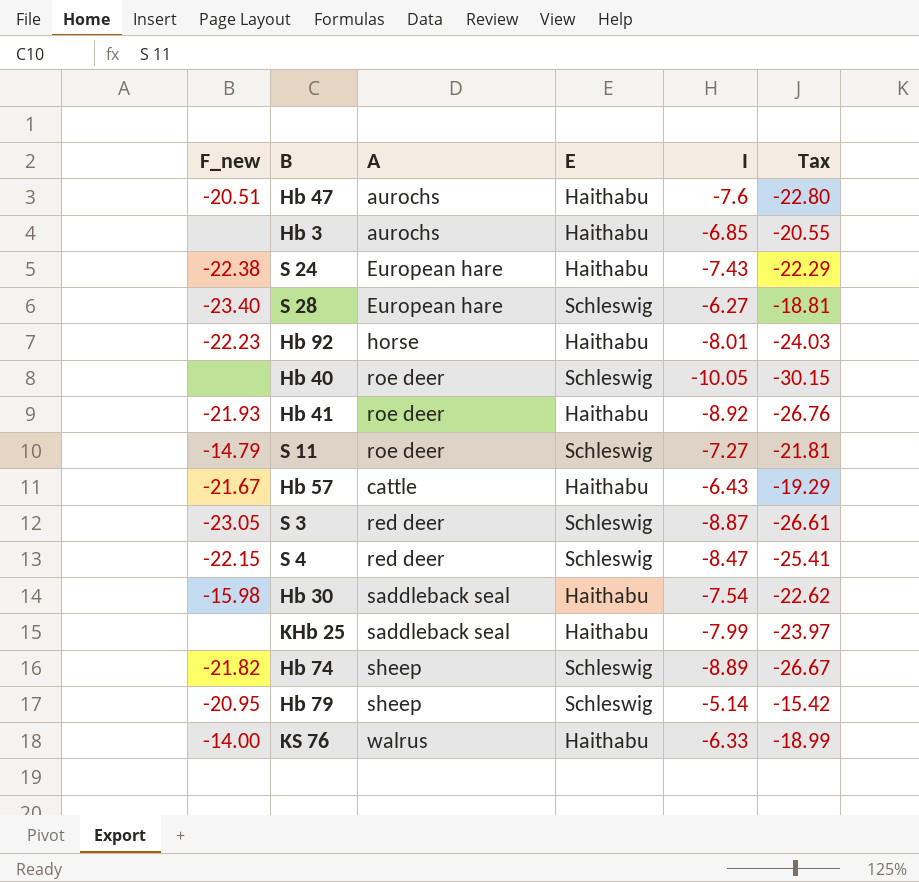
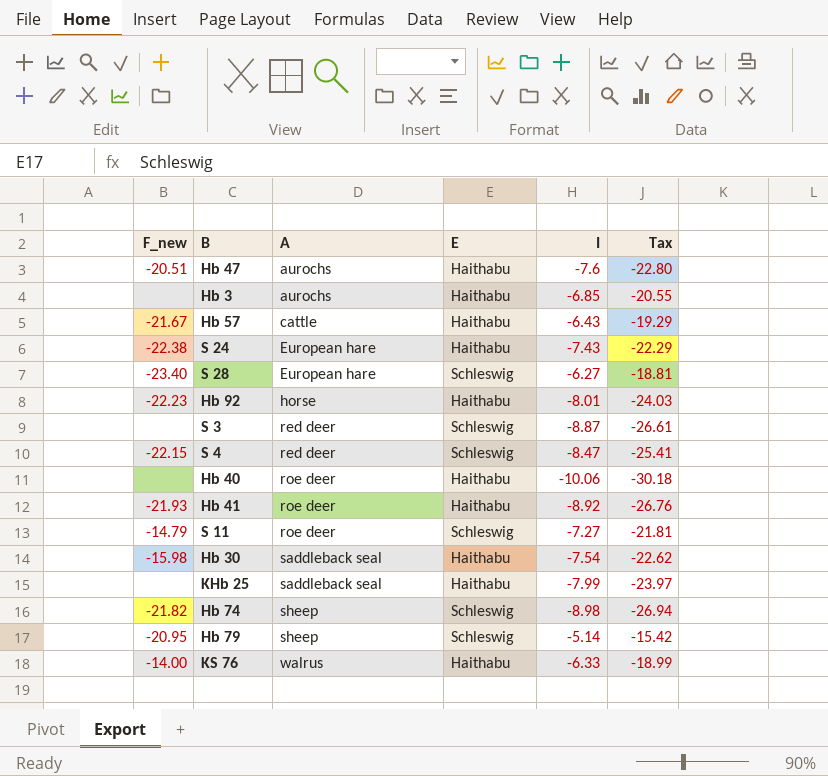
row order: none -> A ascending
S 3 | F_new: -23.05 -> none
Hb 40 | E: Schleswig -> Haithabu
Hb 40 | I: -10.05 -> -10.06
Hb 40 | Tax: -30.15 -> -30.18
Hb 74 | I: -8.89 -> -8.98
Hb 74 | Tax: -26.67 -> -26.94

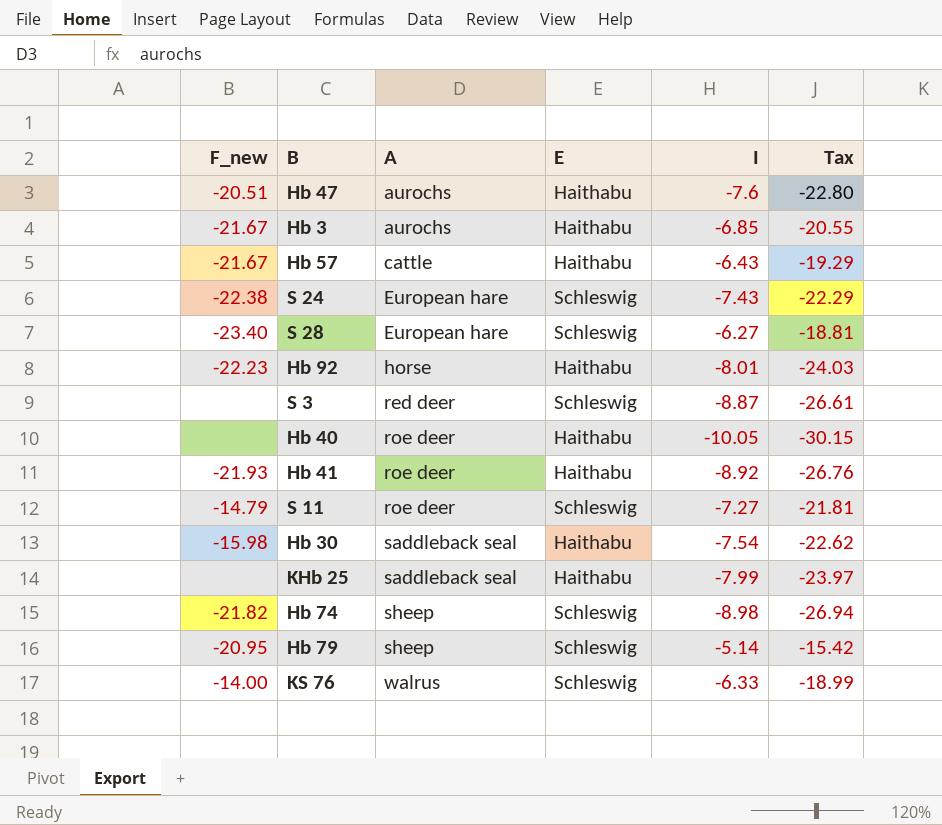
row S 4: -22.15 | red deer | Schleswig | -8.47 | -25.41 -> none
Hb 3 | F_new: none -> -21.67
S 24 | E: Haithabu -> Schleswig
Hb 40 | I: -10.06 -> -10.05
Hb 40 | Tax: -30.18 -> -30.15
KS 76 | E: Haithabu -> Schleswig

